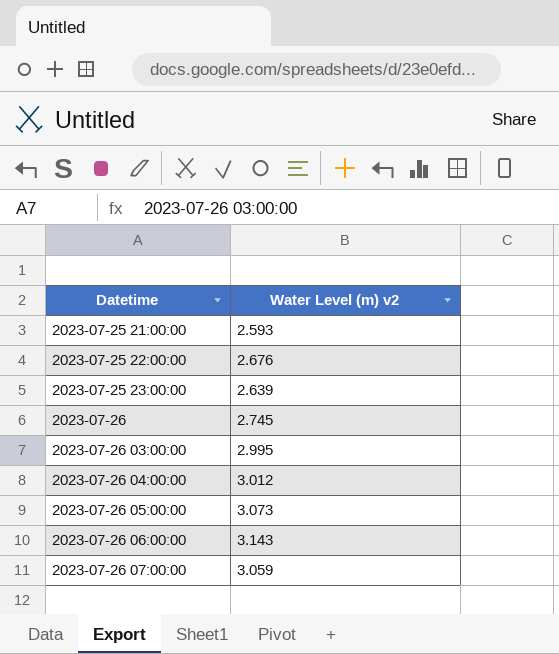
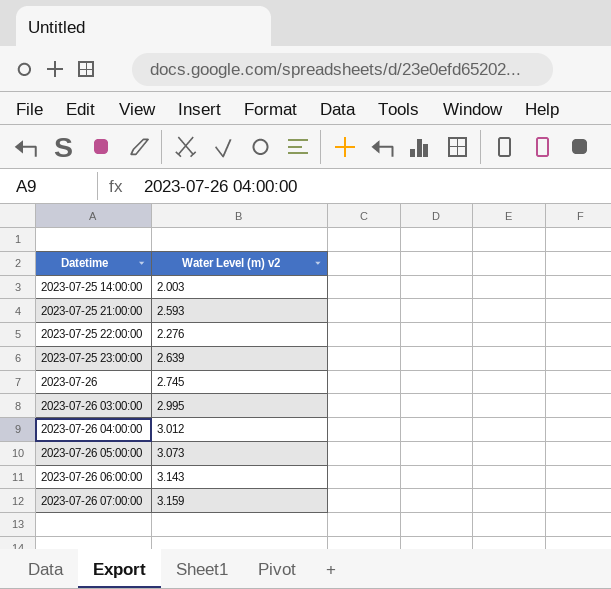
row 2023-07-25 14:00:00: none -> 2.003
2023-07-25 22:00:00 | Water Level (m) v2: 2.676 -> 2.276
2023-07-26 07:00:00 | Water Level (m) v2: 3.059 -> 3.159

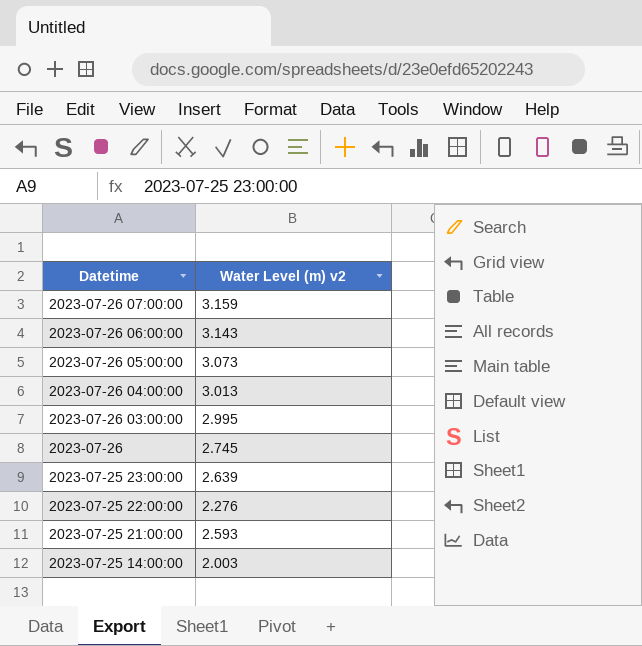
row order: Datetime ascending -> Datetime descending
2023-07-26 04:00:00 | Water Level (m) v2: 3.012 -> 3.013

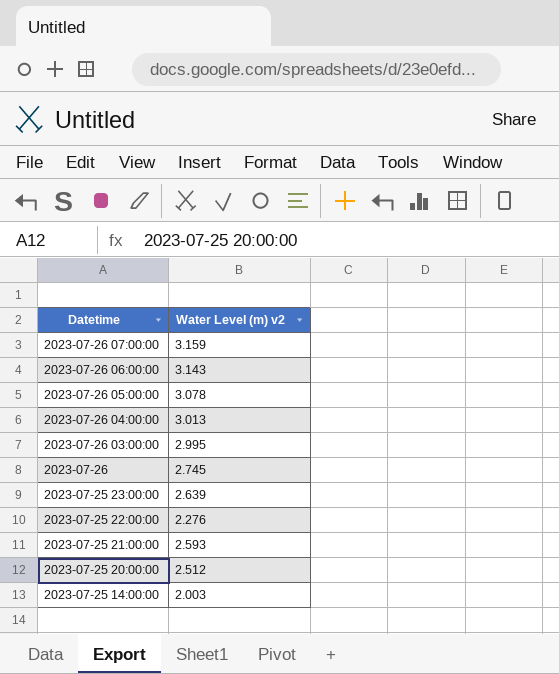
2023-07-26 05:00:00 | Water Level (m) v2: 3.073 -> 3.078
row 2023-07-25 20:00:00: none -> 2.512

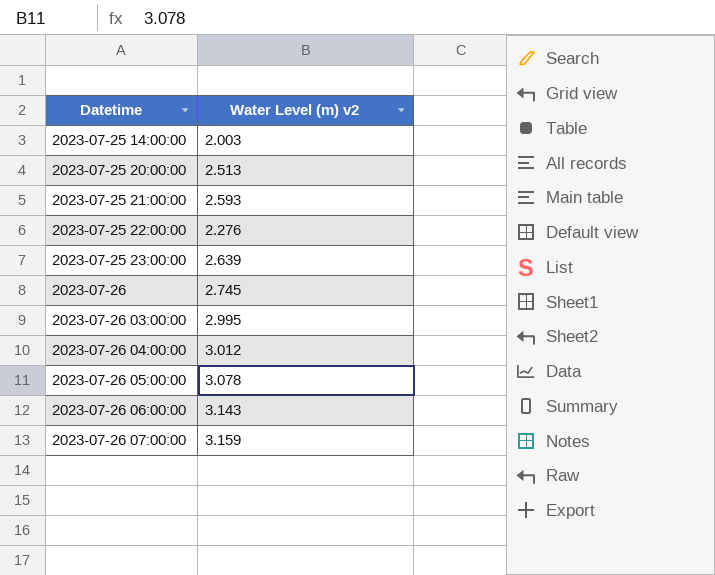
row order: Datetime descending -> Datetime ascending
2023-07-25 20:00:00 | Water Level (m) v2: 2.512 -> 2.513
2023-07-26 04:00:00 | Water Level (m) v2: 3.013 -> 3.012

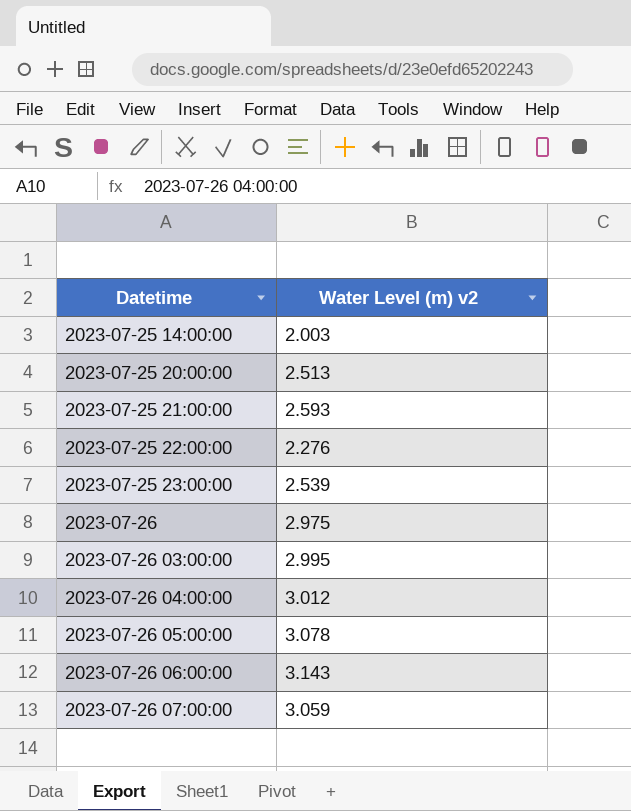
2023-07-25 23:00:00 | Water Level (m) v2: 2.639 -> 2.539
2023-07-26 | Water Level (m) v2: 2.745 -> 2.975
2023-07-26 07:00:00 | Water Level (m) v2: 3.159 -> 3.059

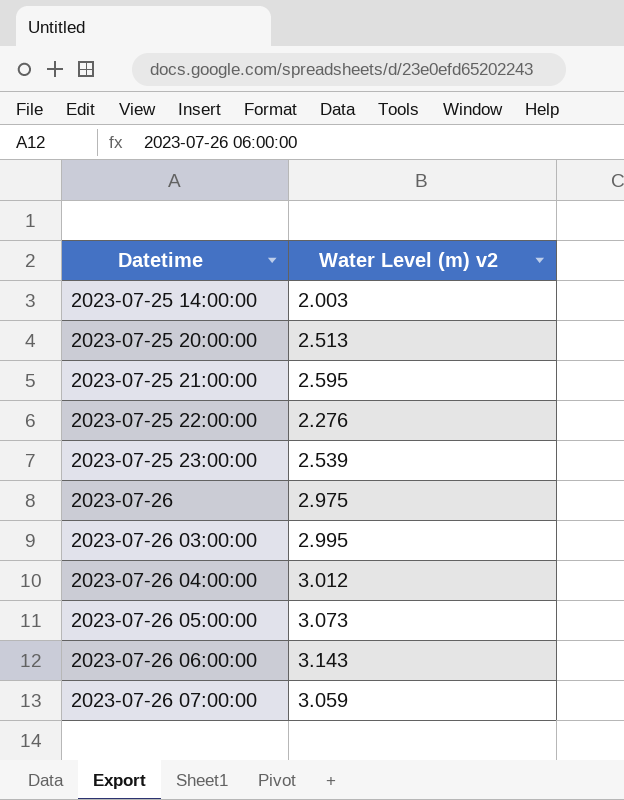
2023-07-25 21:00:00 | Water Level (m) v2: 2.593 -> 2.595
2023-07-26 05:00:00 | Water Level (m) v2: 3.078 -> 3.073

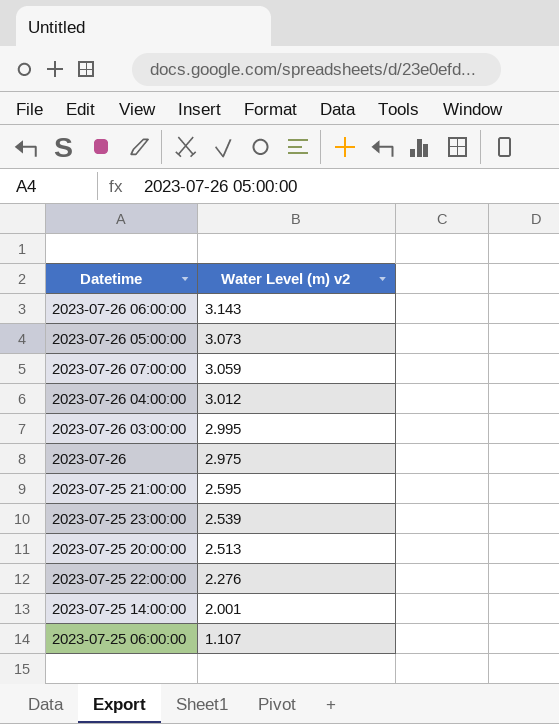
row order: Datetime ascending -> Water Level (m) v2 descending
2023-07-25 14:00:00 | Water Level (m) v2: 2.003 -> 2.001
row 2023-07-25 06:00:00: none -> 1.107

